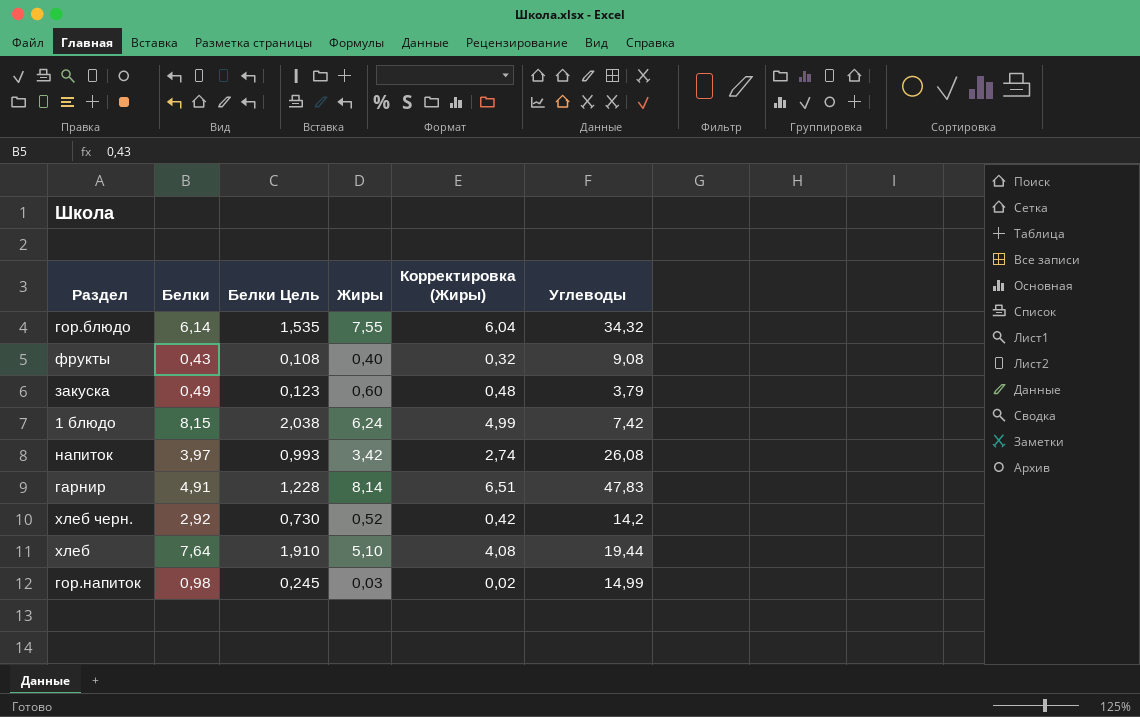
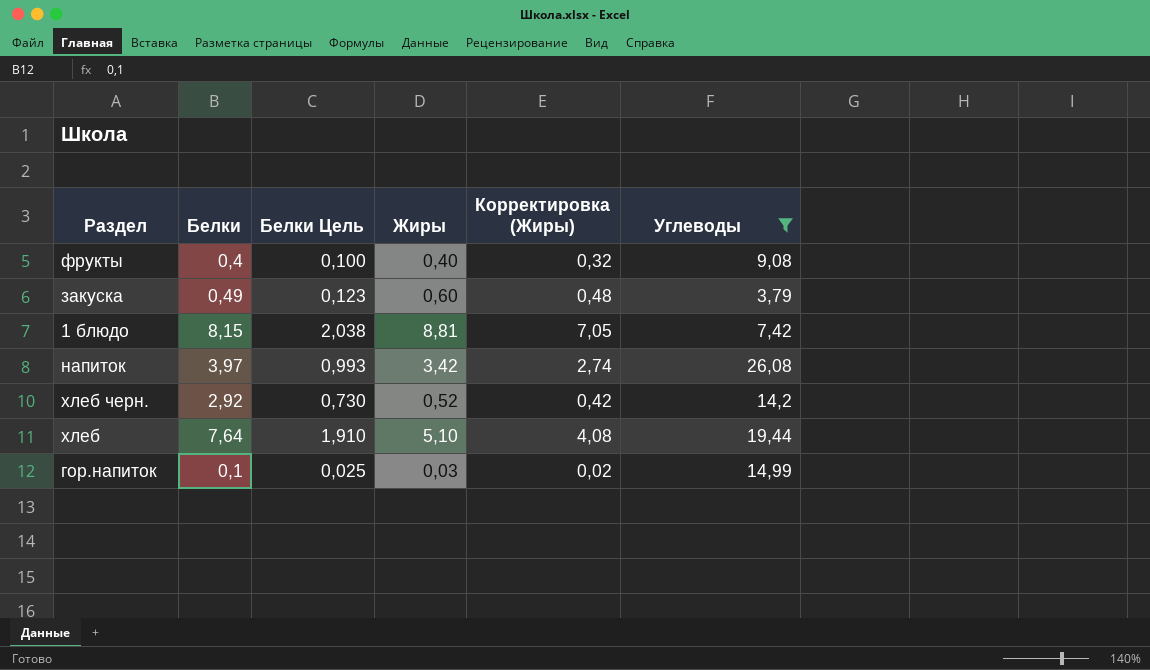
filter: none -> Углеводы <= 26,08
фрукты | Белки: 0,43 -> 0,4
фрукты | Белки Цель: 0,108 -> 0,100
1 блюдо | Жиры: 6,24 -> 8,81
1 блюдо | Корректировка (Жиры): 4,99 -> 7,05
гор.напиток | Белки: 0,98 -> 0,1
гор.напиток | Белки Цель: 0,245 -> 0,025

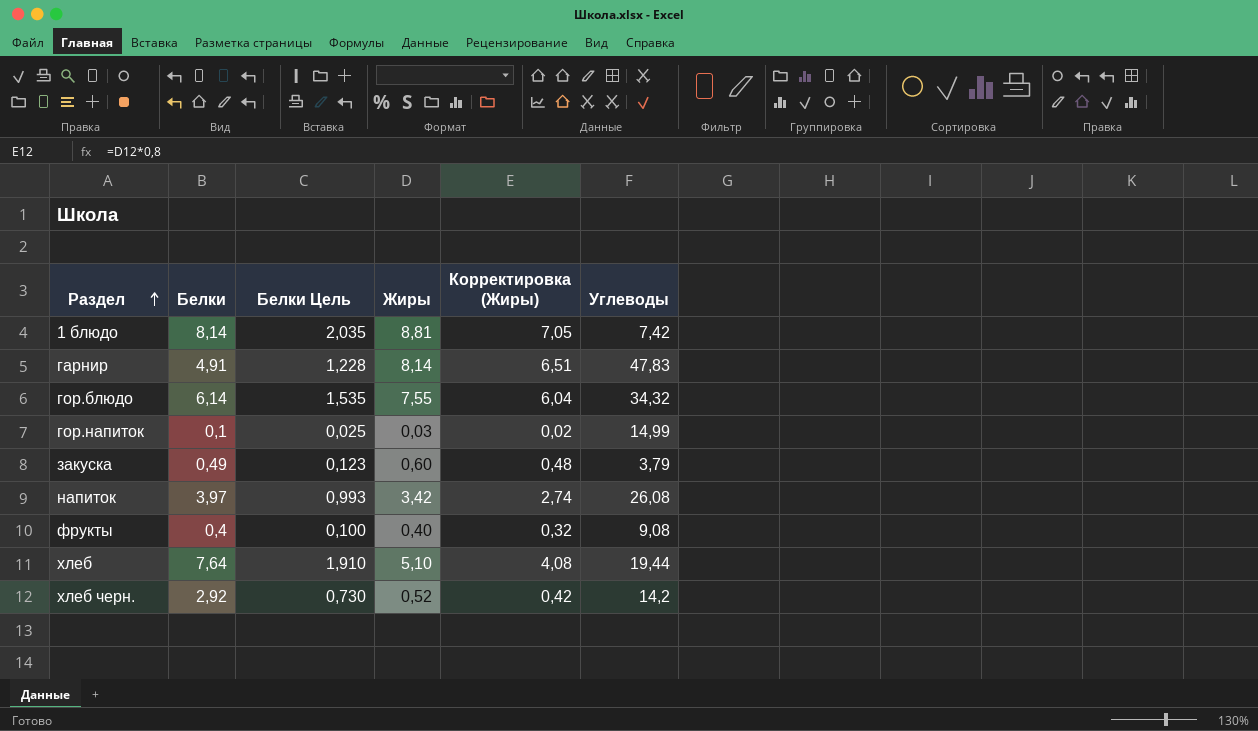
filter: Углеводы <= 26,08 -> none
row order: none -> Раздел ascending
1 блюдо | Белки: 8,15 -> 8,14
1 блюдо | Белки Цель: 2,038 -> 2,035

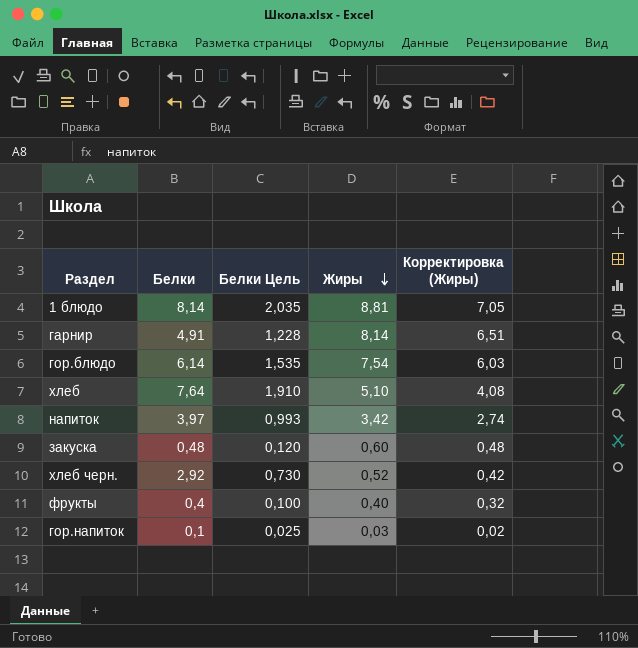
row order: Раздел ascending -> Жиры descending
column Углеводы | position: 6 -> none
гор.блюдо | Жиры: 7,55 -> 7,54
гор.блюдо | Корректировка (Жиры): 6,04 -> 6,03
закуска | Белки: 0,49 -> 0,48
закуска | Белки Цель: 0,123 -> 0,120

